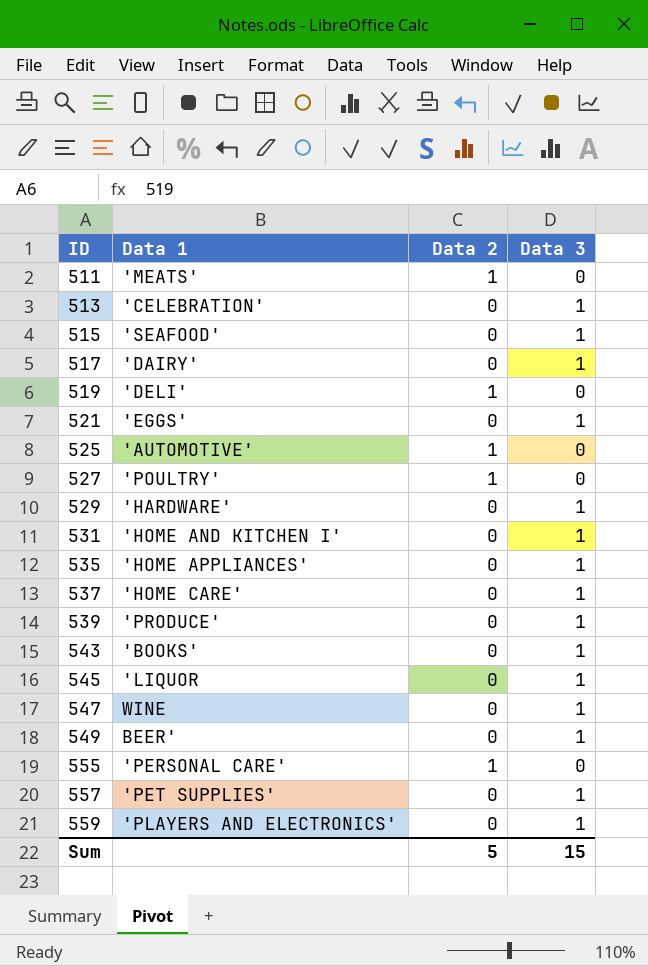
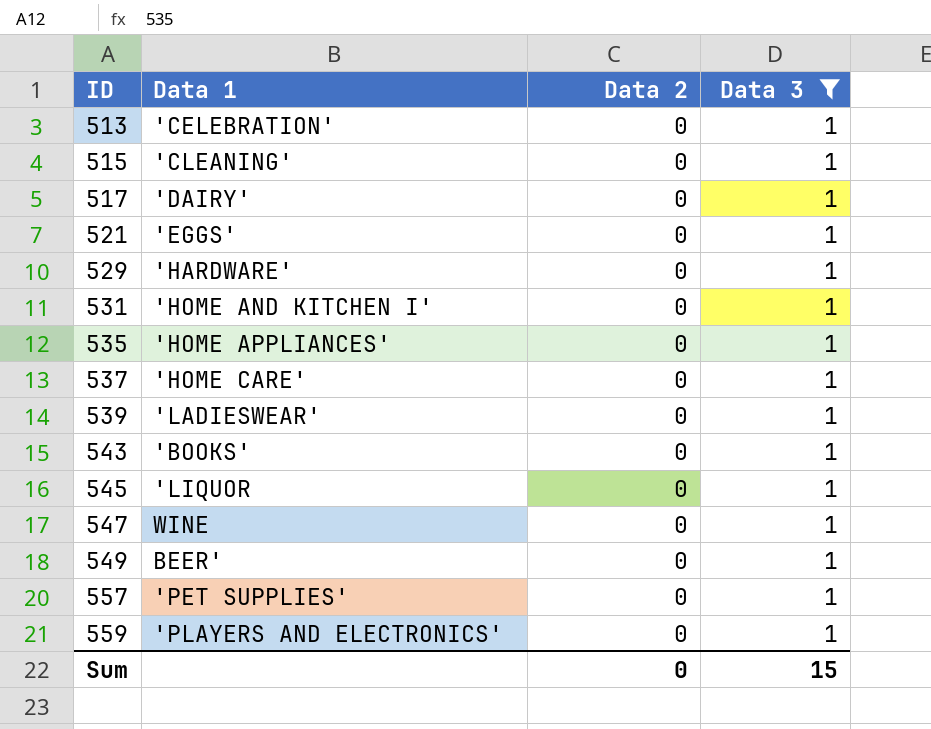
filter: none -> Data 3 = 1
515 | Data 1: 'SEAFOOD' -> 'CLEANING'
539 | Data 1: 'PRODUCE' -> 'LADIESWEAR'
Sum | Data 2: 5 -> 0

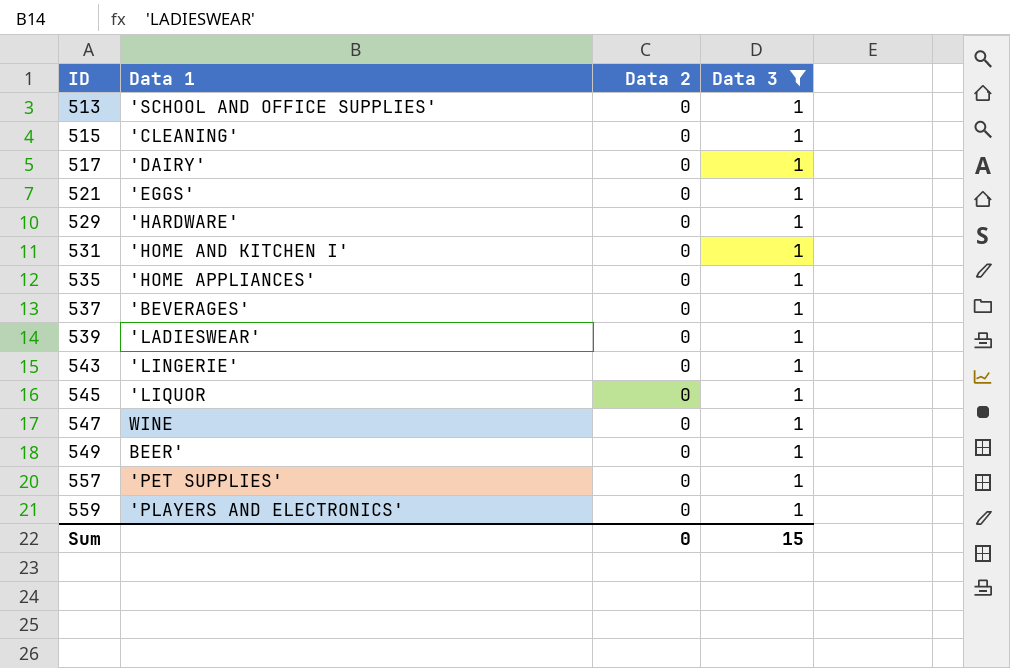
513 | Data 1: 'CELEBRATION' -> 'SCHOOL AND OFFICE SUPPLIES'
537 | Data 1: 'HOME CARE' -> 'BEVERAGES'
543 | Data 1: 'BOOKS' -> 'LINGERIE'

